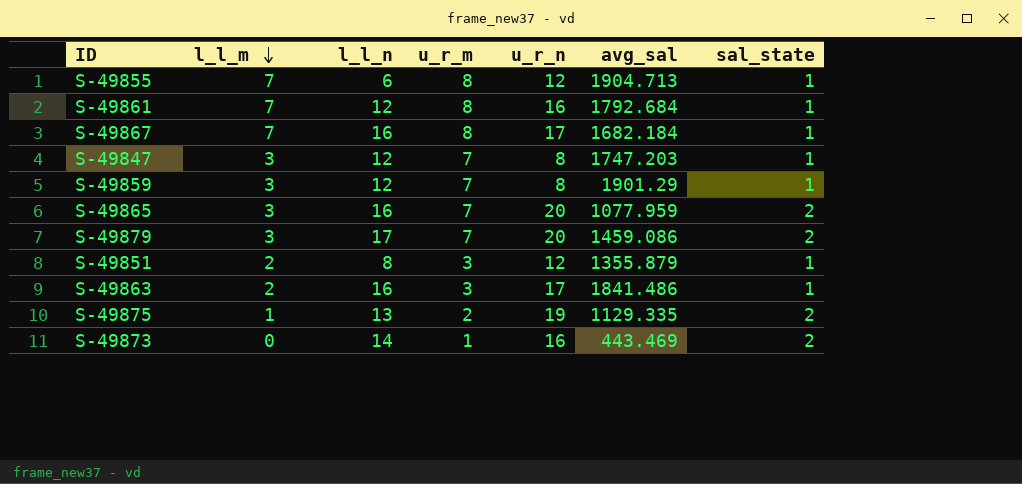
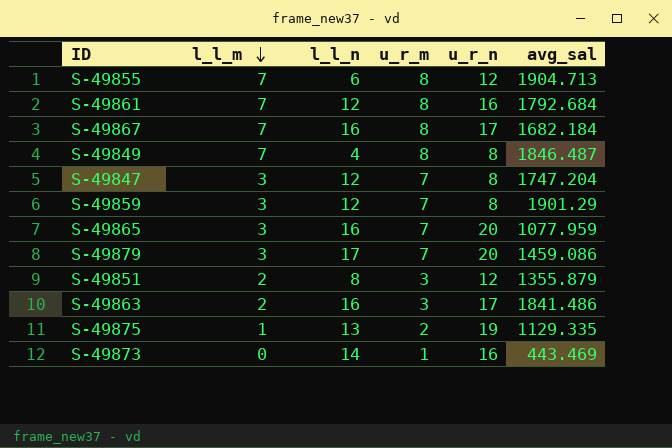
column sal_state | position: 7 -> none
row S-49849: none -> 7 | 4 | 8 | 8 | 1846.487
S-49847 | avg_sal: 1747.203 -> 1747.204

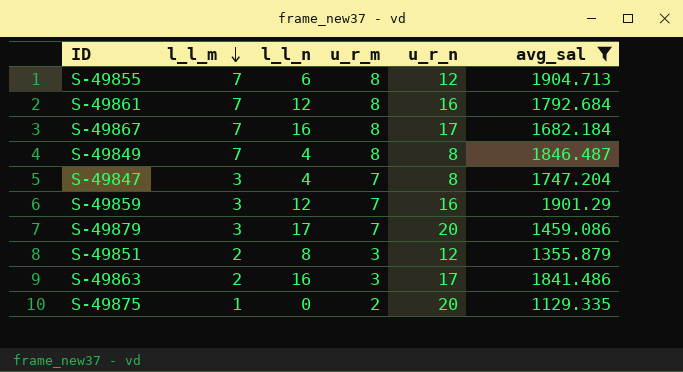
filter: none -> avg_sal >= 1129.335
S-49847 | l_l_n: 12 -> 4
S-49859 | u_r_n: 8 -> 16
S-49875 | l_l_n: 13 -> 0
S-49875 | u_r_n: 19 -> 20

